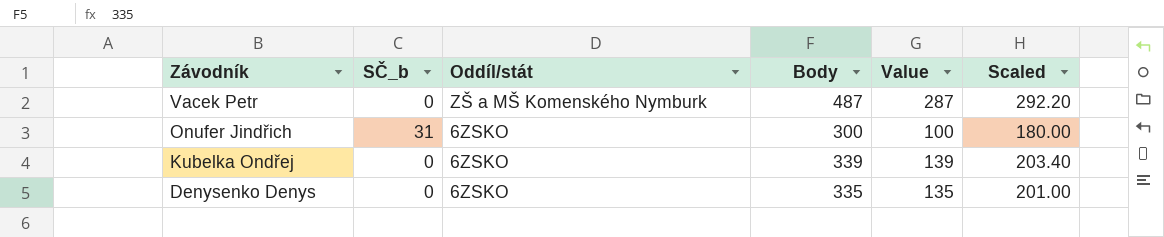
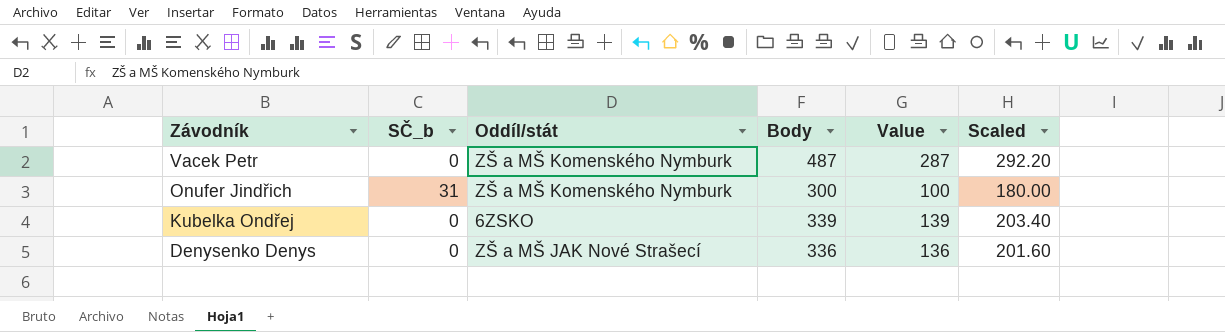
Onufer Jindřich | Oddíl/stát: 6ZSKO -> ZŠ a MŠ Komenského Nymburk
Denysenko Denys | Oddíl/stát: 6ZSKO -> ZŠ a MŠ JAK Nové Strašecí
Denysenko Denys | Body: 335 -> 336
Denysenko Denys | Value: 135 -> 136
Denysenko Denys | Scaled: 201.00 -> 201.60

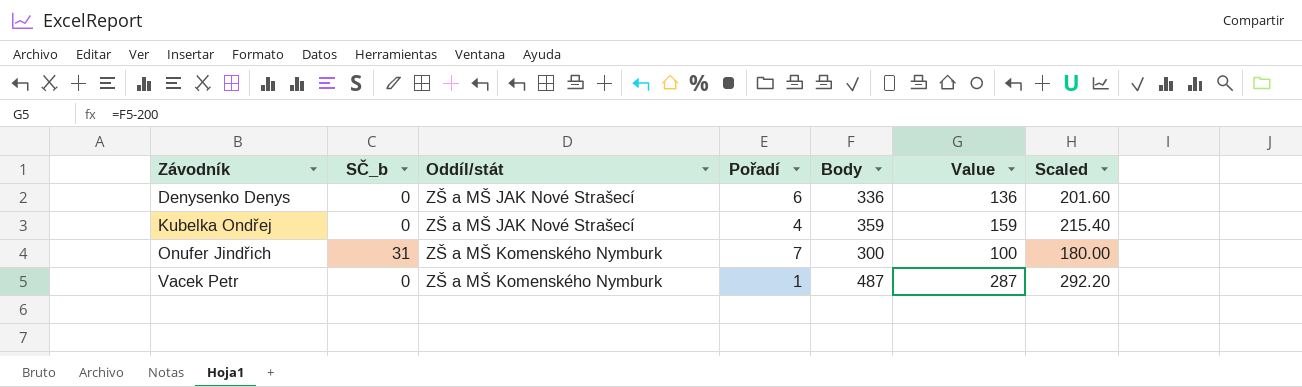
row order: Závodník descending -> Závodník ascending
column Pořadí | position: none -> 4
Kubelka Ondřej | Oddíl/stát: 6ZSKO -> ZŠ a MŠ JAK Nové Strašecí
Kubelka Ondřej | Body: 339 -> 359
Kubelka Ondřej | Value: 139 -> 159
Kubelka Ondřej | Scaled: 203.40 -> 215.40

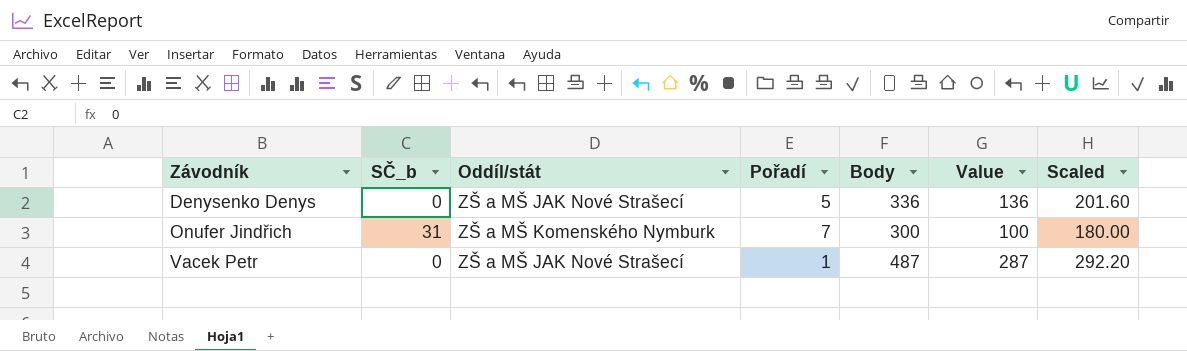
row Kubelka Ondřej: 0 | ZŠ a MŠ JAK Nové Strašecí | 4 | 359 | 159 | 215.40 -> none
Denysenko Denys | Pořadí: 6 -> 5
Vacek Petr | Oddíl/stát: ZŠ a MŠ Komenského Nymburk -> ZŠ a MŠ JAK Nové Strašecí

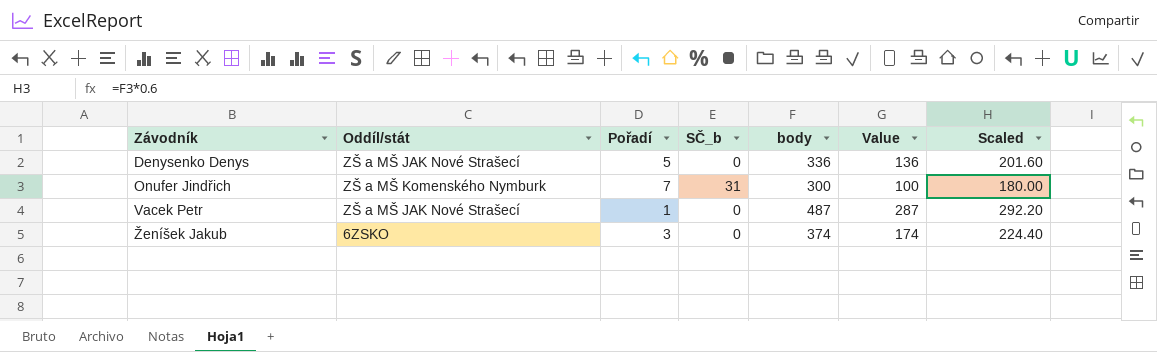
column SČ_b | position: 2 -> 4
column name: Body -> body
row Ženíšek Jakub: none -> 6ZSKO | 3 | 0 | 374 | 174 | 224.40

